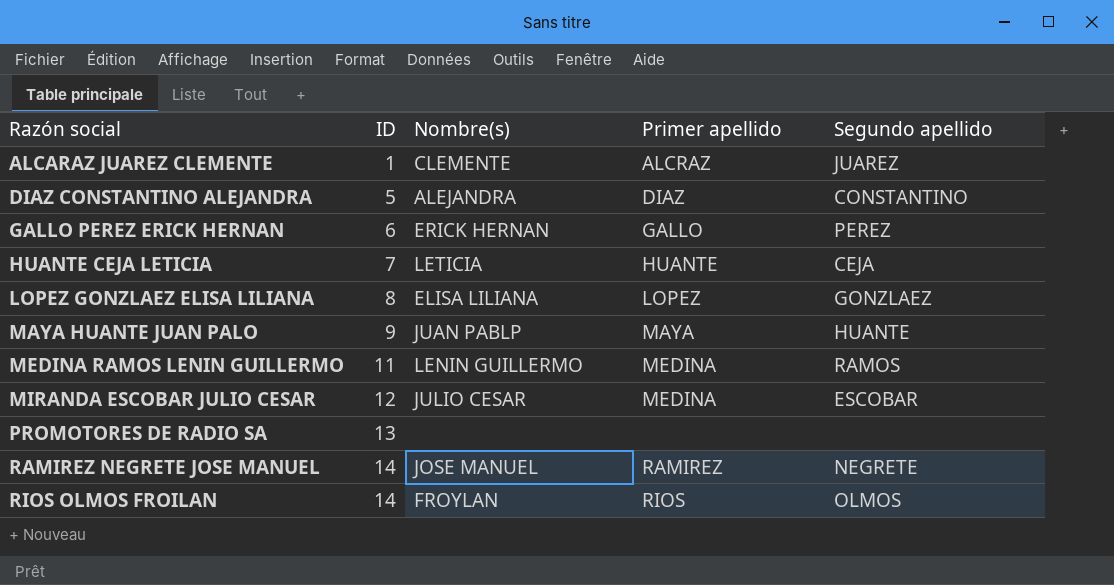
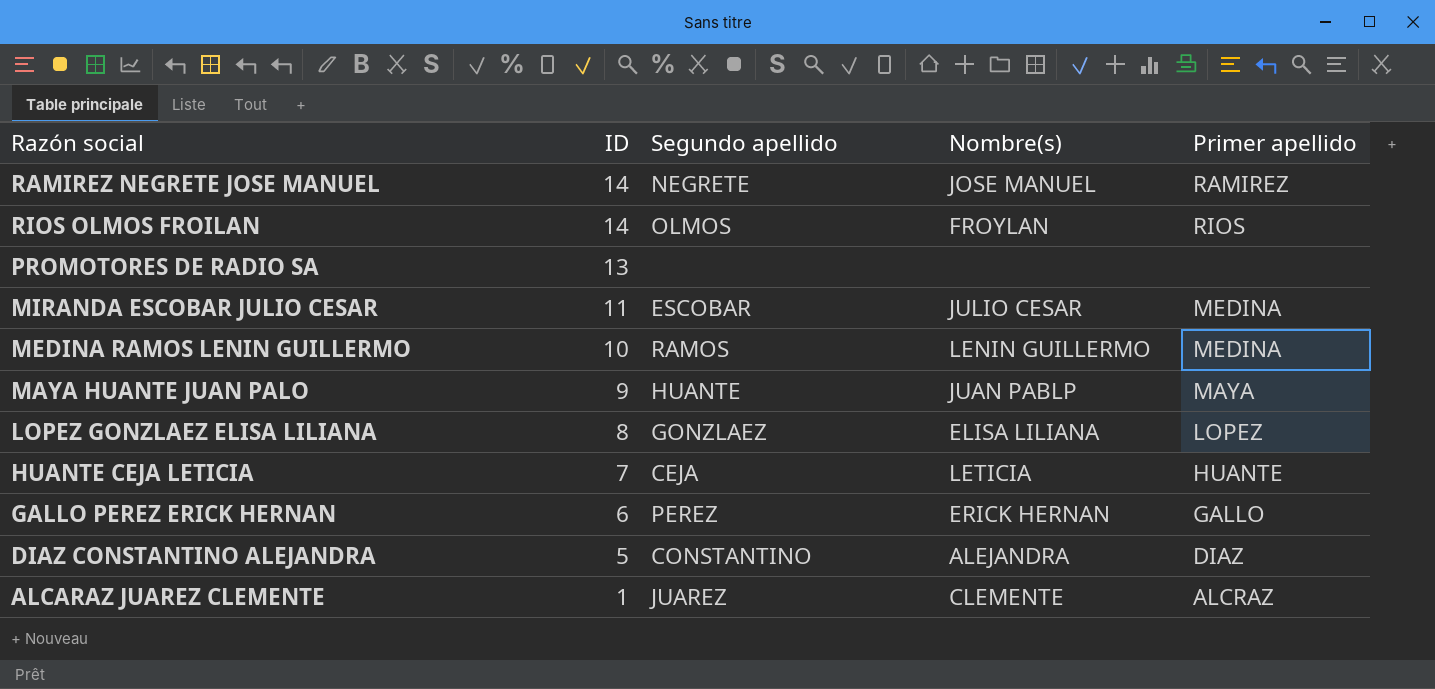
row order: Razón social ascending -> ID descending
column Segundo apellido | position: 5 -> 3
MIRANDA ESCOBAR JULIO CESAR | ID: 12 -> 11
MEDINA RAMOS LENIN GUILLERMO | ID: 11 -> 10

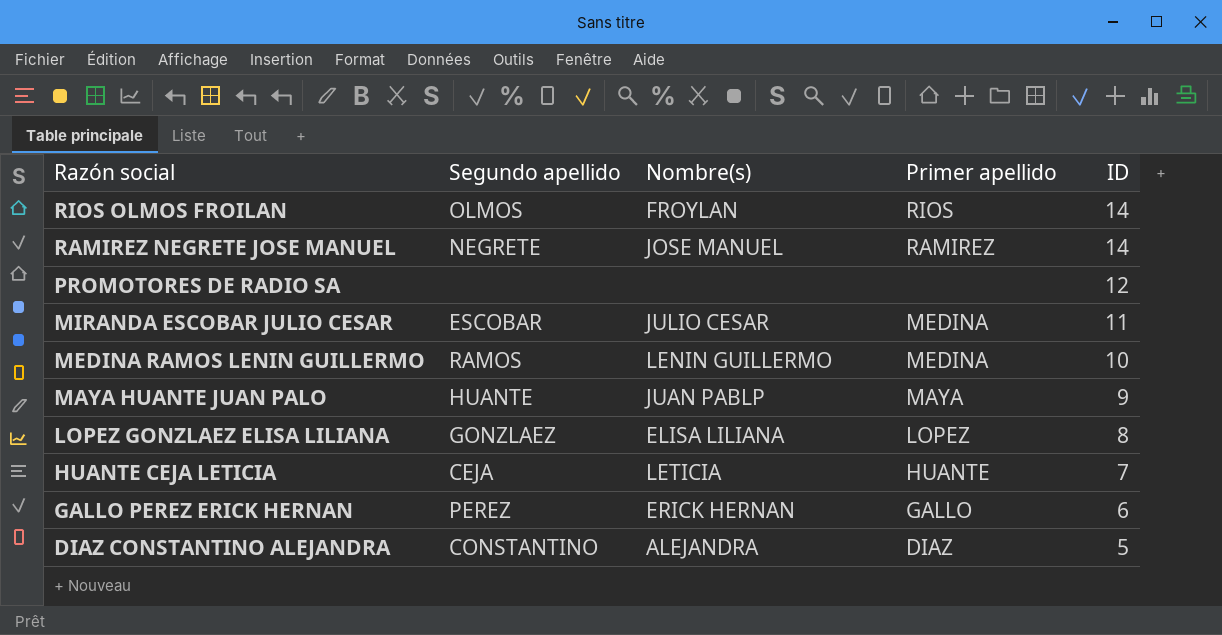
row order: ID descending -> Razón social descending
column ID | position: 2 -> 5
row ALCARAZ JUAREZ CLEMENTE: 1 | JUAREZ | CLEMENTE | ALCRAZ -> none
PROMOTORES DE RADIO SA | ID: 13 -> 12

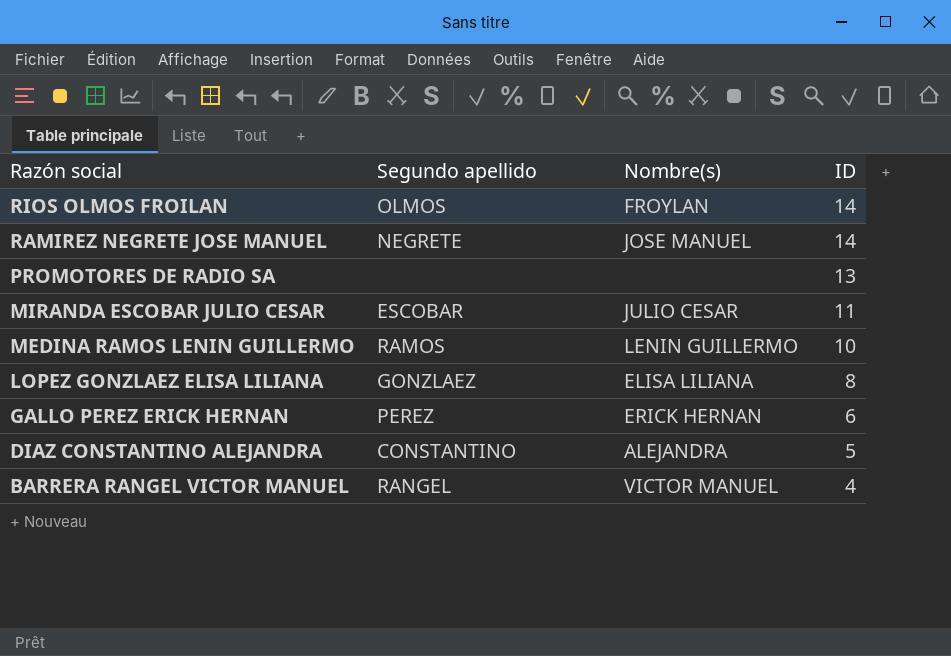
column Primer apellido | position: 4 -> none
row MAYA HUANTE JUAN PALO: HUANTE | JUAN PABLP | MAYA | 9 -> none
row HUANTE CEJA LETICIA: CEJA | LETICIA | HUANTE | 7 -> none
PROMOTORES DE RADIO SA | ID: 12 -> 13
row BARRERA RANGEL VICTOR MANUEL: none -> RANGEL | VICTOR MANUEL | 4

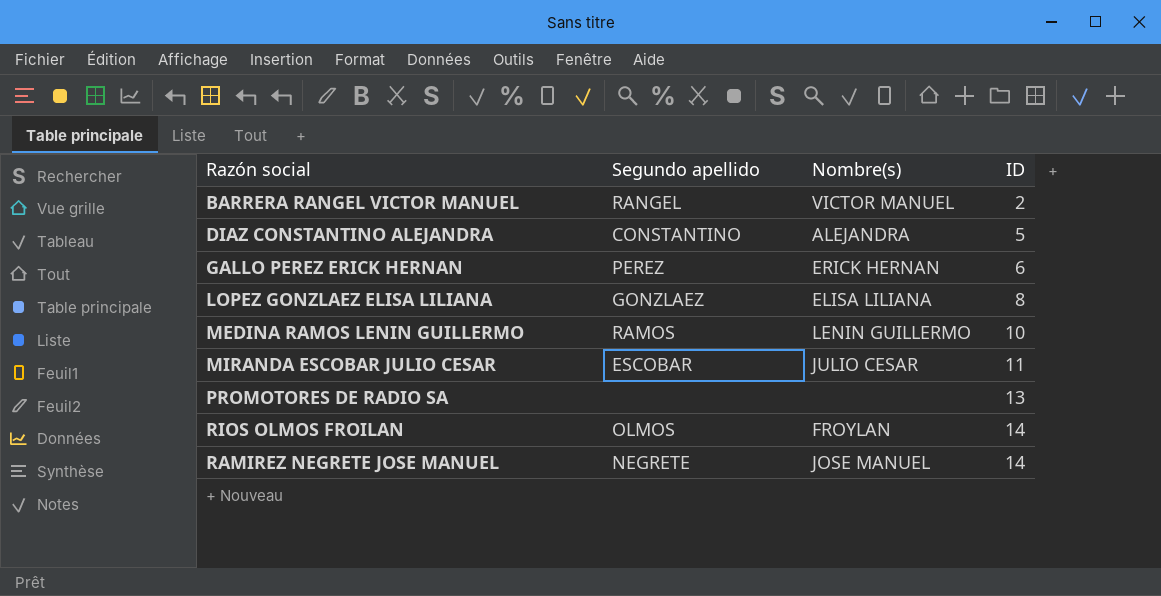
row order: Razón social descending -> ID ascending
BARRERA RANGEL VICTOR MANUEL | ID: 4 -> 2

